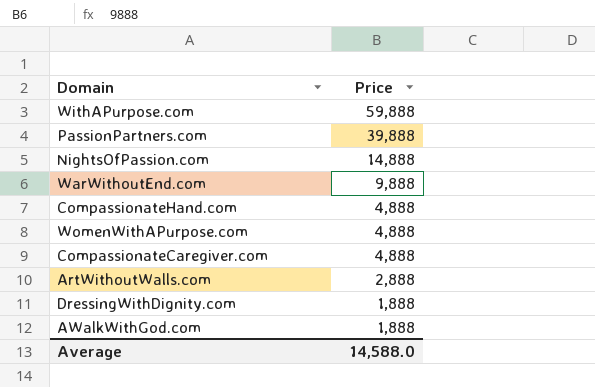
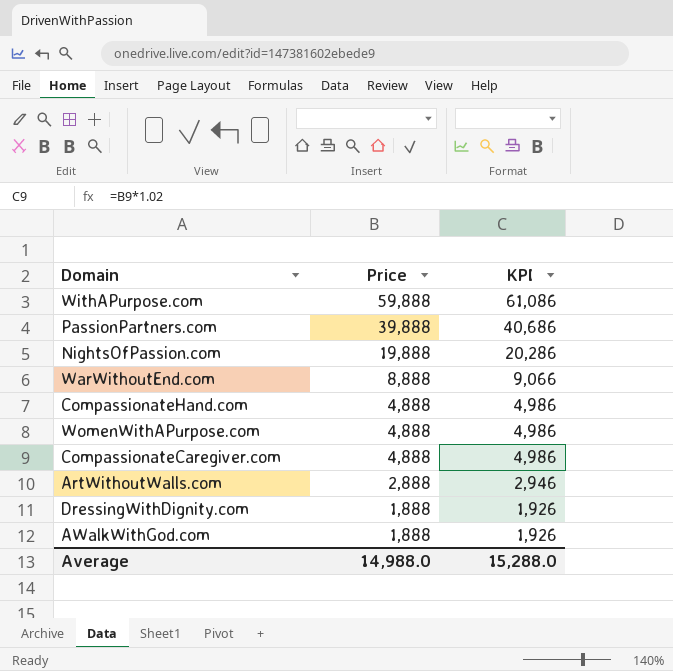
column KPI | formula: none -> [Price] * 1.02
NightsOfPassion.com | Price: 14,888 -> 19,888
WarWithoutEnd.com | Price: 9,888 -> 8,888
Average | Price: 14,588.0 -> 14,988.0

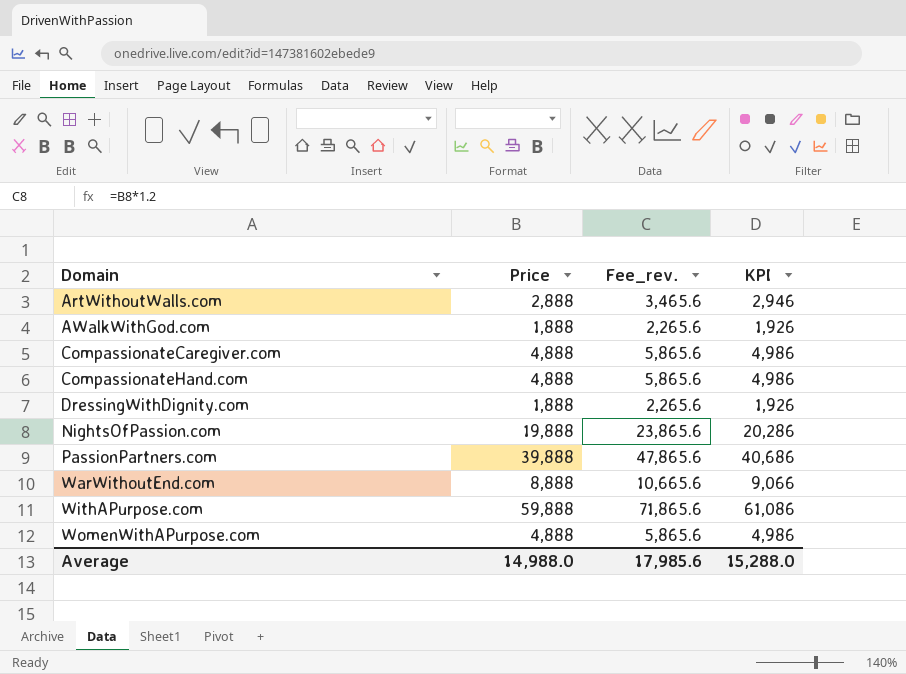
row order: Price descending -> Domain ascending
column Fee_rev. | formula: none -> [Price] * 1.2

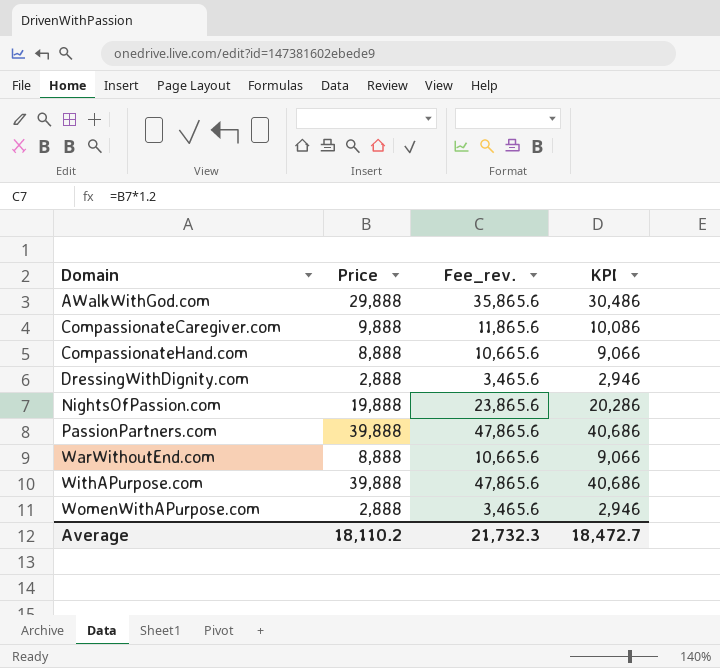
row ArtWithoutWalls.com: 2,888 | 3,465.6 | 2,946 -> none
AWalkWithGod.com | Price: 1,888 -> 29,888
AWalkWithGod.com | Fee_rev.: 2,265.6 -> 35,865.6
AWalkWithGod.com | KPI: 1,926 -> 30,486
CompassionateCaregiver.com | Price: 4,888 -> 9,888
CompassionateCaregiver.com | Fee_rev.: 5,865.6 -> 11,865.6
CompassionateCaregiver.com | KPI: 4,986 -> 10,086
CompassionateHand.com | Price: 4,888 -> 8,888
CompassionateHand.com | Fee_rev.: 5,865.6 -> 10,665.6
CompassionateHand.com | KPI: 4,986 -> 9,066
DressingWithDignity.com | Price: 1,888 -> 2,888
DressingWithDignity.com | Fee_rev.: 2,265.6 -> 3,465.6
DressingWithDignity.com | KPI: 1,926 -> 2,946
WithAPurpose.com | Price: 59,888 -> 39,888
WithAPurpose.com | Fee_rev.: 71,865.6 -> 47,865.6
WithAPurpose.com | KPI: 61,086 -> 40,686
WomenWithAPurpose.com | Price: 4,888 -> 2,888
WomenWithAPurpose.com | Fee_rev.: 5,865.6 -> 3,465.6
WomenWithAPurpose.com | KPI: 4,986 -> 2,946
Average | Price: 14,988.0 -> 18,110.2
Average | Fee_rev.: 17,985.6 -> 21,732.3
Average | KPI: 15,288.0 -> 18,472.7

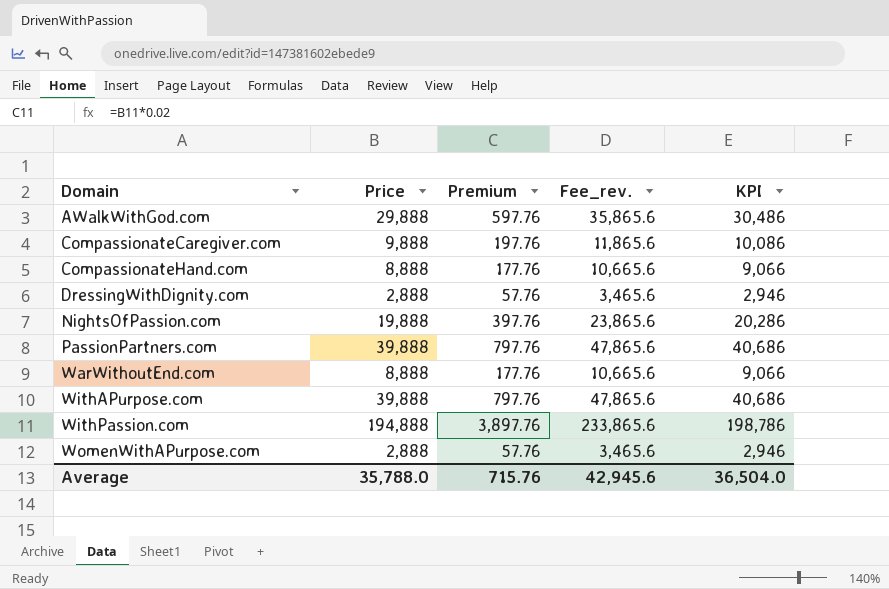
column Premium | formula: none -> [Price] * 0.02
row WithPassion.com: none -> 194,888 | 3,897.76 | 233,865.6 | 198,786
Average | Price: 18,110.2 -> 35,788.0
Average | Fee_rev.: 21,732.3 -> 42,945.6
Average | KPI: 18,472.7 -> 36,504.0

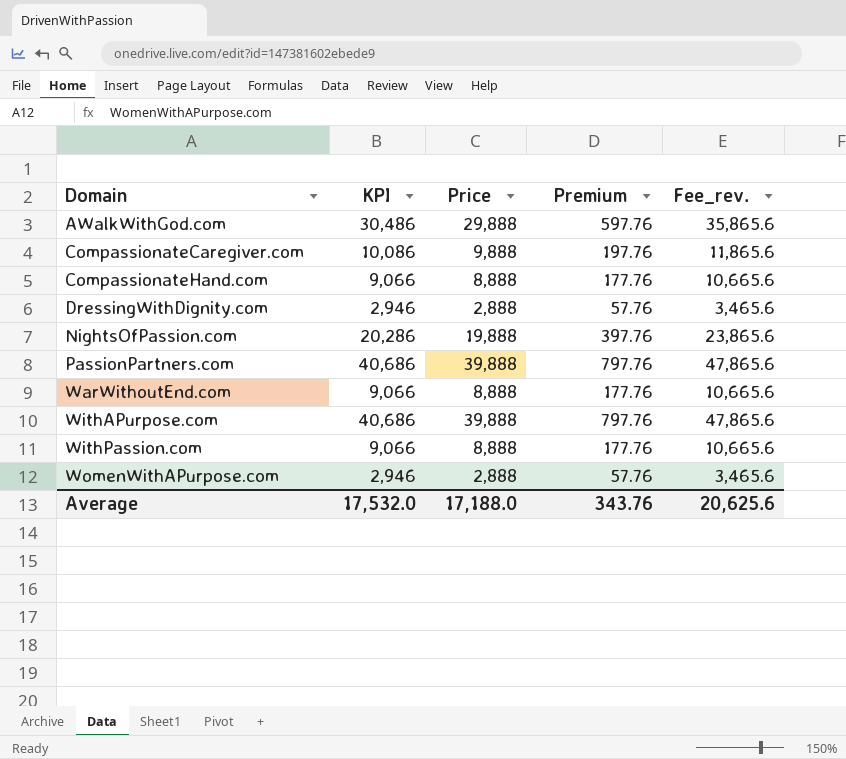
column KPI | position: 5 -> 2
WithPassion.com | KPI: 198,786 -> 9,066
WithPassion.com | Price: 194,888 -> 8,888
WithPassion.com | Premium: 3,897.76 -> 177.76
WithPassion.com | Fee_rev.: 233,865.6 -> 10,665.6
Average | KPI: 36,504.0 -> 17,532.0
Average | Price: 35,788.0 -> 17,188.0
Average | Premium: 715.76 -> 343.76
Average | Fee_rev.: 42,945.6 -> 20,625.6

